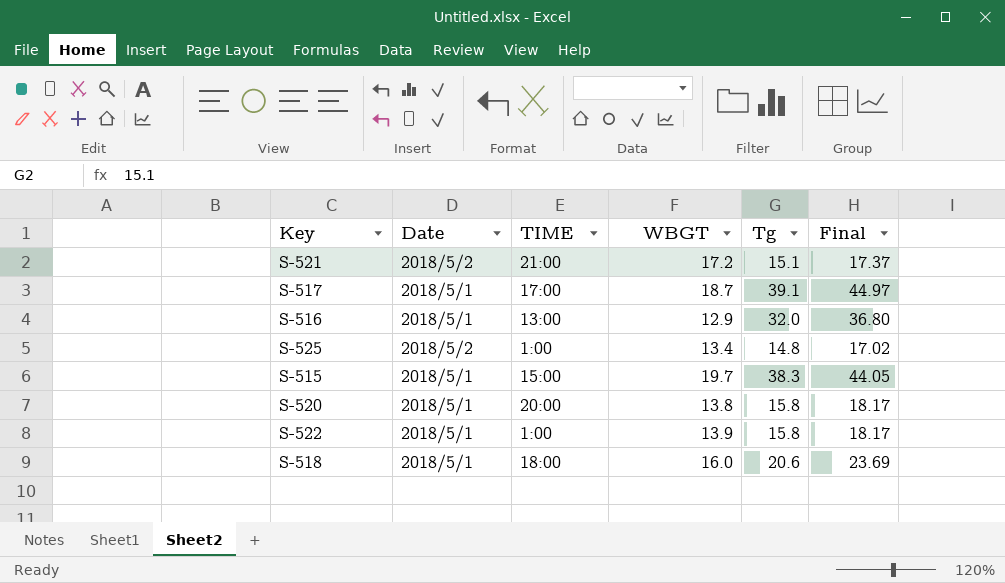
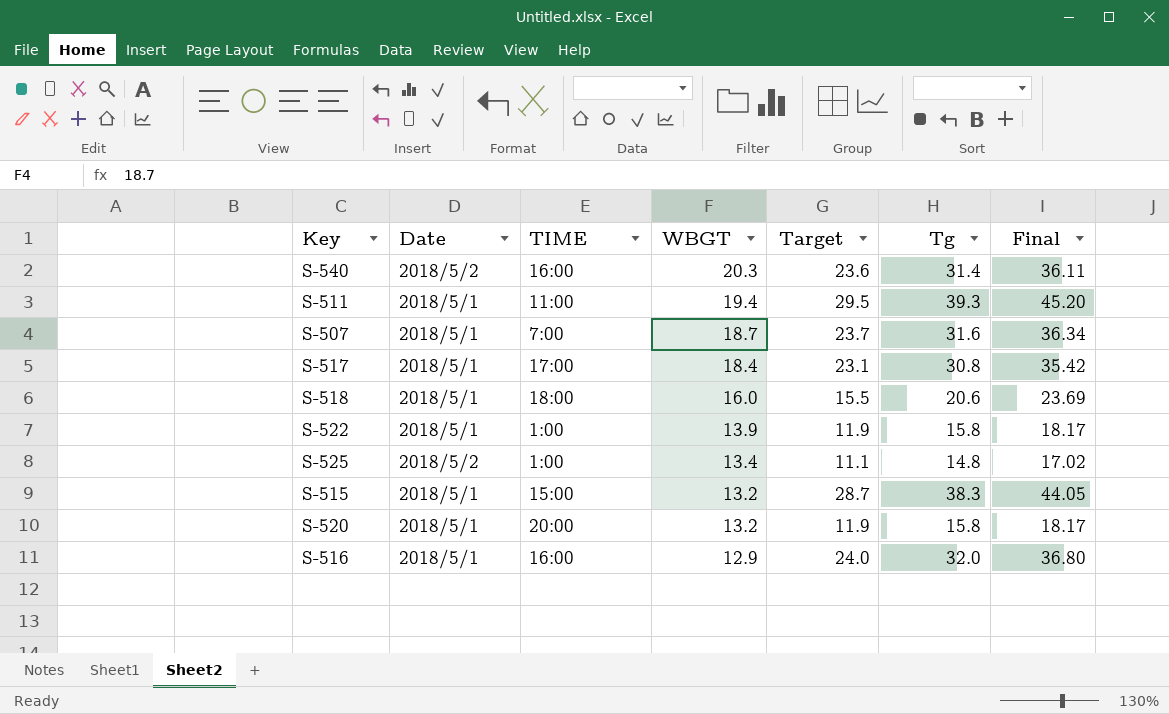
row order: none -> WBGT descending
column Target | formula: none -> [Tg] * 0.75
row S-521: 2018/5/2 | 21:00 | 17.2 | 15.1 | 17.37 -> none
row S-540: none -> 2018/5/2 | 16:00 | 20.3 | 23.6 | 31.4 | 36.11
row S-511: none -> 2018/5/1 | 11:00 | 19.4 | 29.5 | 39.3 | 45.20
row S-507: none -> 2018/5/1 | 7:00 | 18.7 | 23.7 | 31.6 | 36.34
S-517 | WBGT: 18.7 -> 18.4
S-517 | Tg: 39.1 -> 30.8
S-517 | Final: 44.97 -> 35.42
S-515 | WBGT: 19.7 -> 13.2
S-520 | WBGT: 13.8 -> 13.2
S-516 | TIME: 13:00 -> 16:00

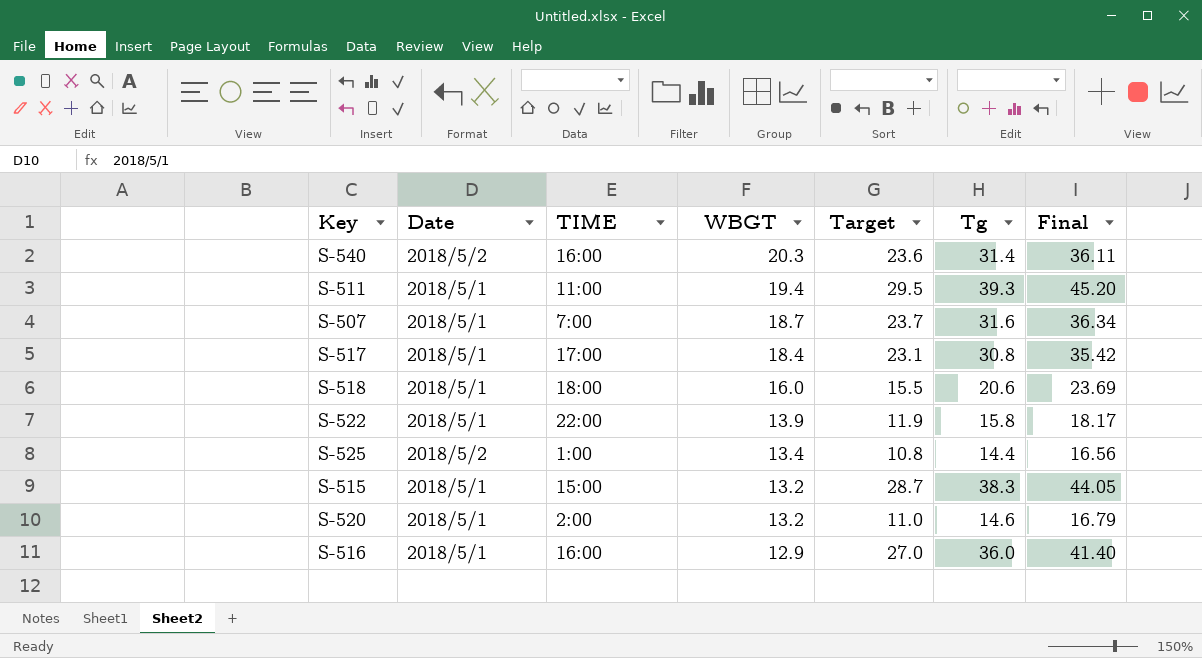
S-522 | TIME: 1:00 -> 22:00
S-525 | Target: 11.1 -> 10.8
S-525 | Tg: 14.8 -> 14.4
S-525 | Final: 17.02 -> 16.56
S-520 | TIME: 20:00 -> 2:00
S-520 | Target: 11.9 -> 11.0
S-520 | Tg: 15.8 -> 14.6
S-520 | Final: 18.17 -> 16.79
S-516 | Target: 24.0 -> 27.0
S-516 | Tg: 32.0 -> 36.0
S-516 | Final: 36.80 -> 41.40

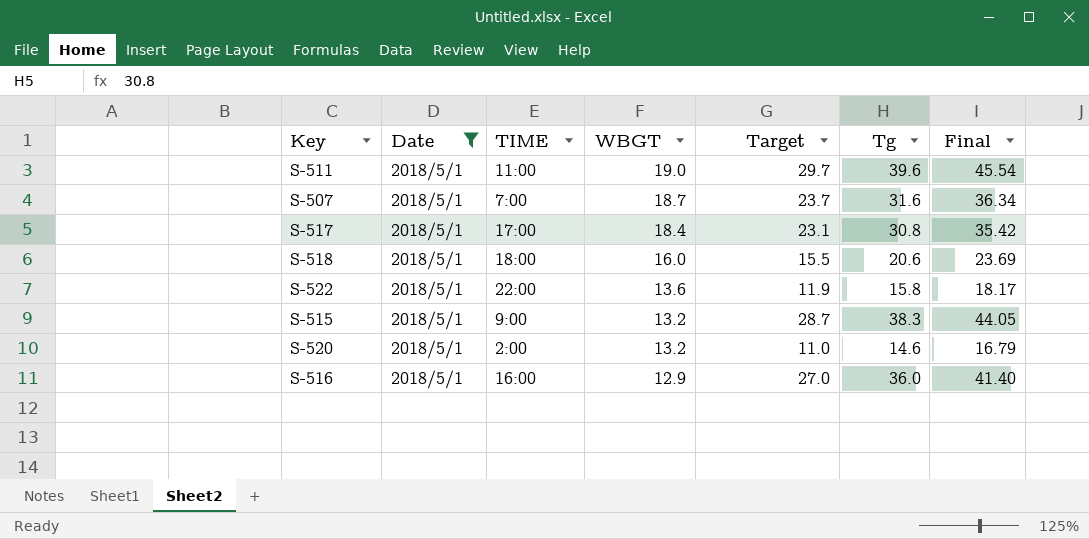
filter: none -> Date = 2018/5/1
S-511 | WBGT: 19.4 -> 19.0
S-511 | Target: 29.5 -> 29.7
S-511 | Tg: 39.3 -> 39.6
S-511 | Final: 45.20 -> 45.54
S-522 | WBGT: 13.9 -> 13.6
S-515 | TIME: 15:00 -> 9:00

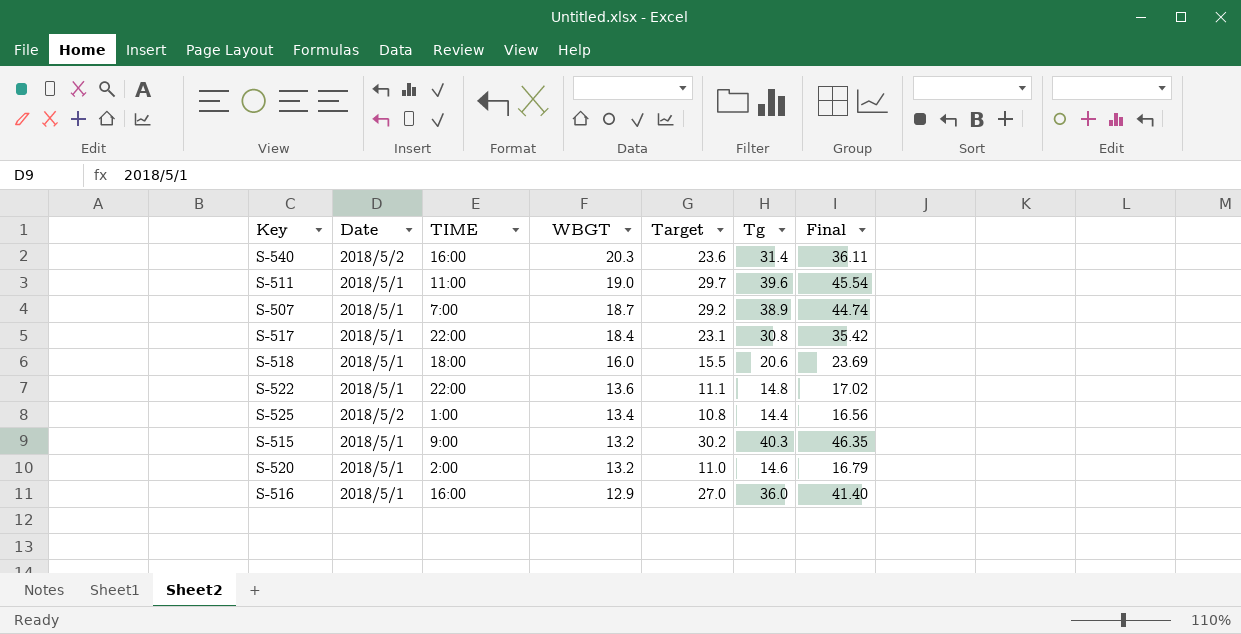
filter: Date = 2018/5/1 -> none
S-507 | Target: 23.7 -> 29.2
S-507 | Tg: 31.6 -> 38.9
S-507 | Final: 36.34 -> 44.74
S-517 | TIME: 17:00 -> 22:00
S-522 | Target: 11.9 -> 11.1
S-522 | Tg: 15.8 -> 14.8
S-522 | Final: 18.17 -> 17.02
S-515 | Target: 28.7 -> 30.2
S-515 | Tg: 38.3 -> 40.3
S-515 | Final: 44.05 -> 46.35

